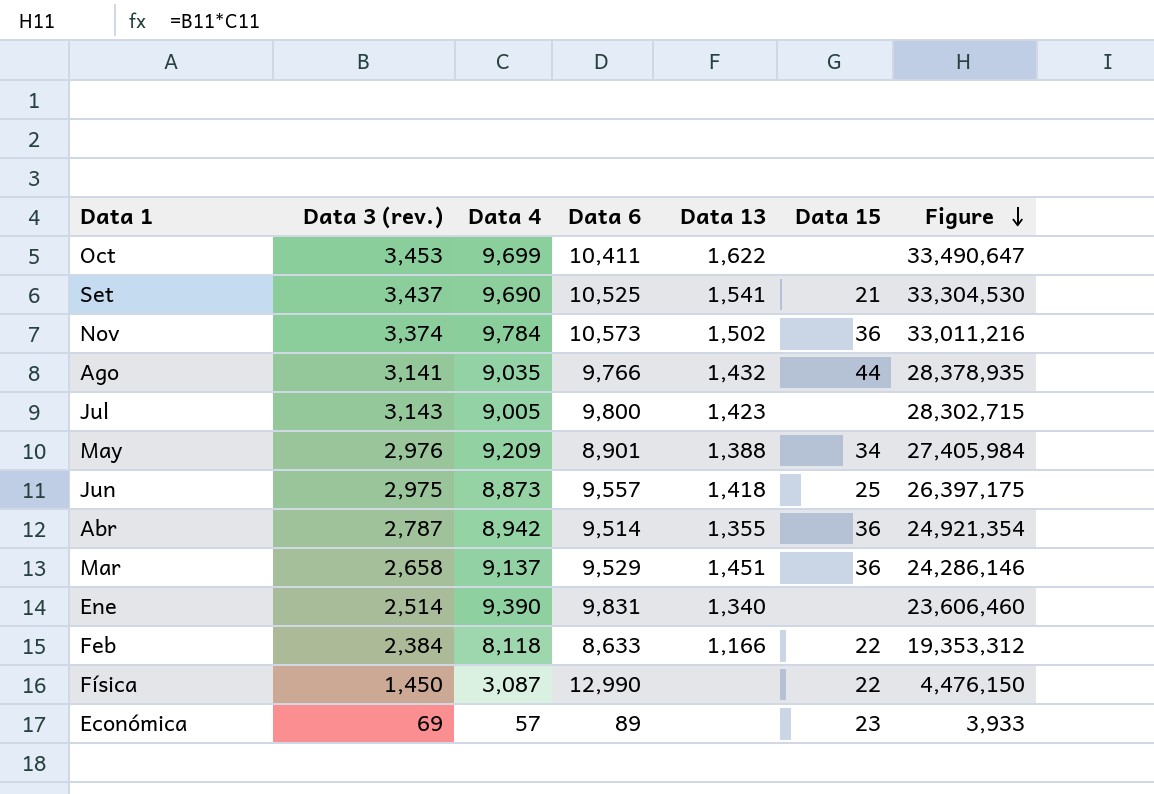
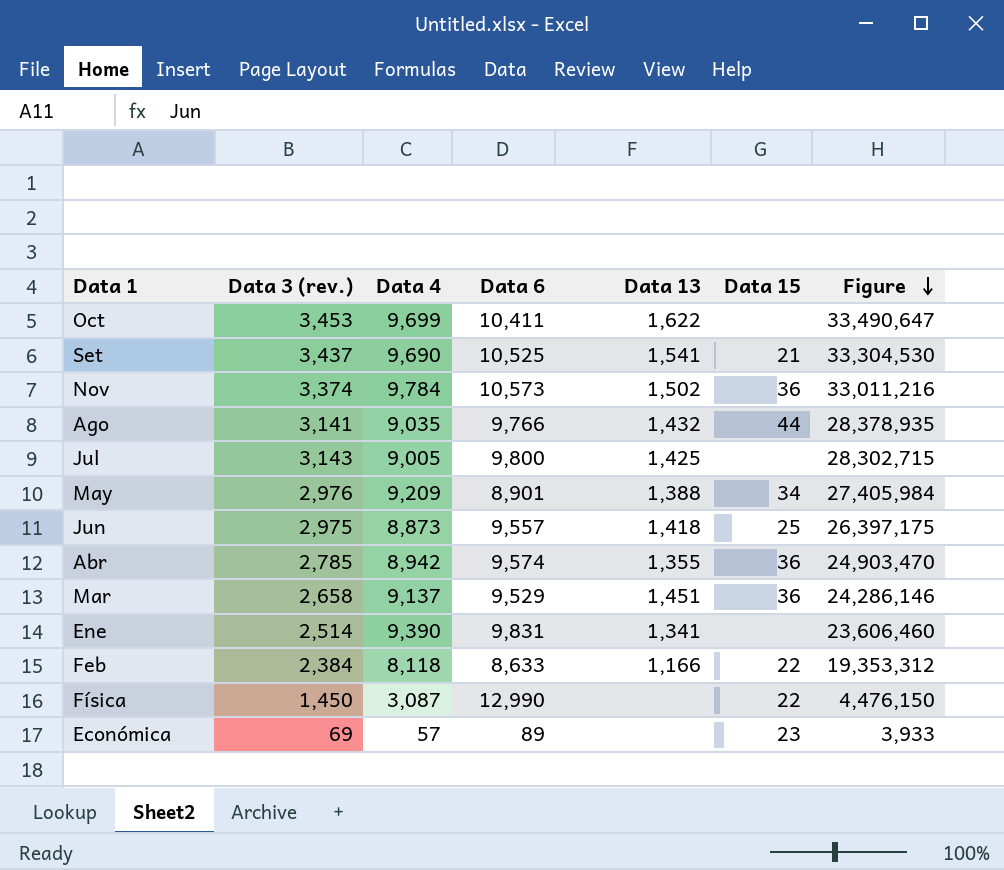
Jul | Data 13: 1,423 -> 1,425
Abr | Data 3 (rev.): 2,787 -> 2,785
Abr | Data 6: 9,514 -> 9,574
Abr | Figure: 24,921,354 -> 24,903,470
Ene | Data 13: 1,340 -> 1,341

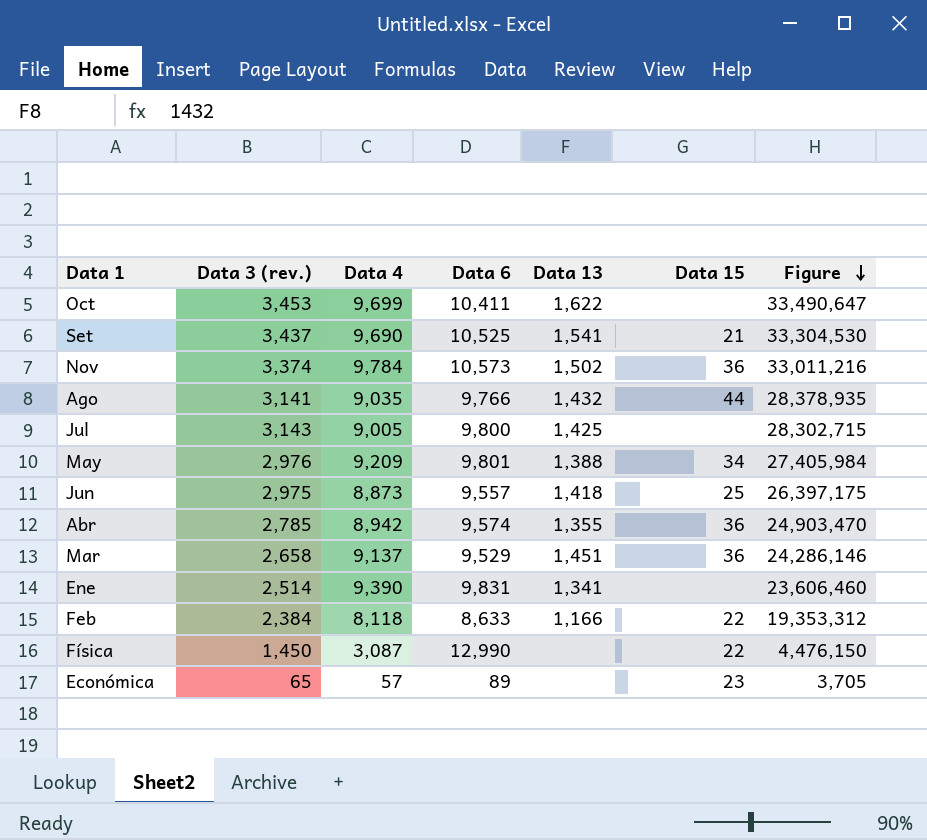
May | Data 6: 8,901 -> 9,801
Económica | Data 3 (rev.): 69 -> 65
Económica | Figure: 3,933 -> 3,705

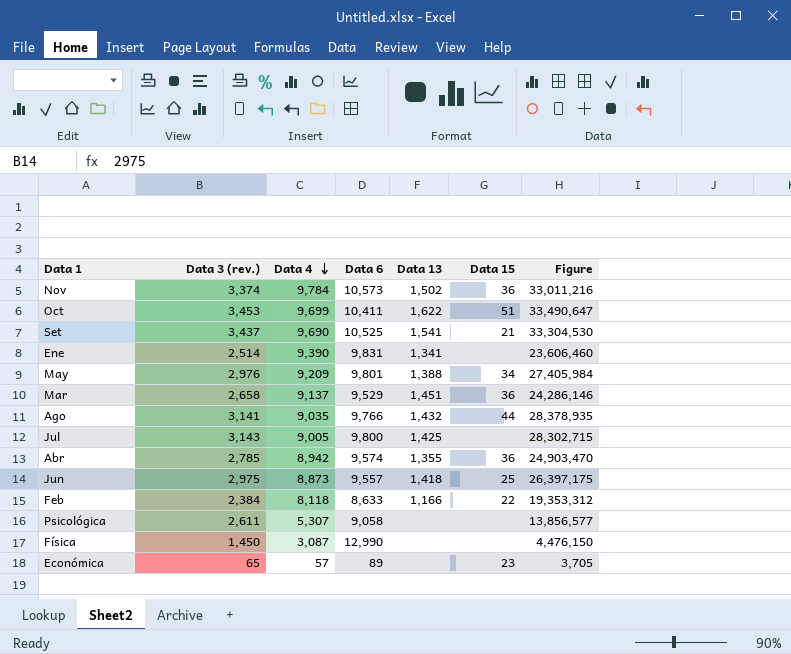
row order: Figure descending -> Data 4 descending
Oct | Data 15: none -> 51
row Psicológica: none -> 2,611 | 5,307 | 9,058 | none | none | 13,856,577
Física | Data 15: 22 -> none

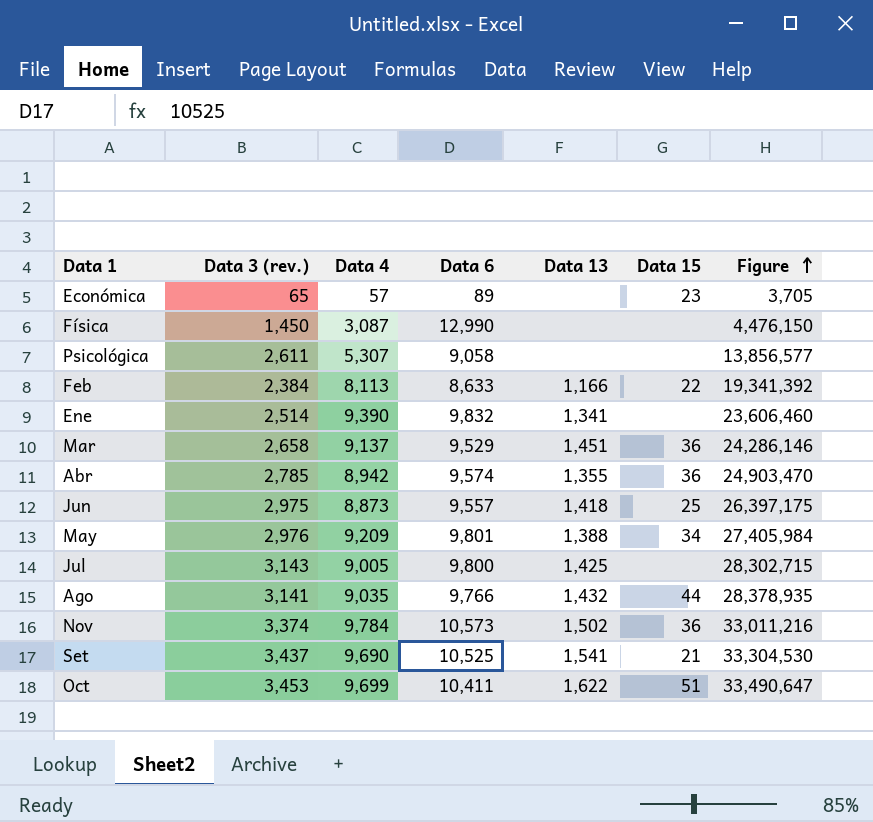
row order: Data 4 descending -> Figure ascending
Feb | Data 4: 8,118 -> 8,113
Feb | Figure: 19,353,312 -> 19,341,392
Ene | Data 6: 9,831 -> 9,832

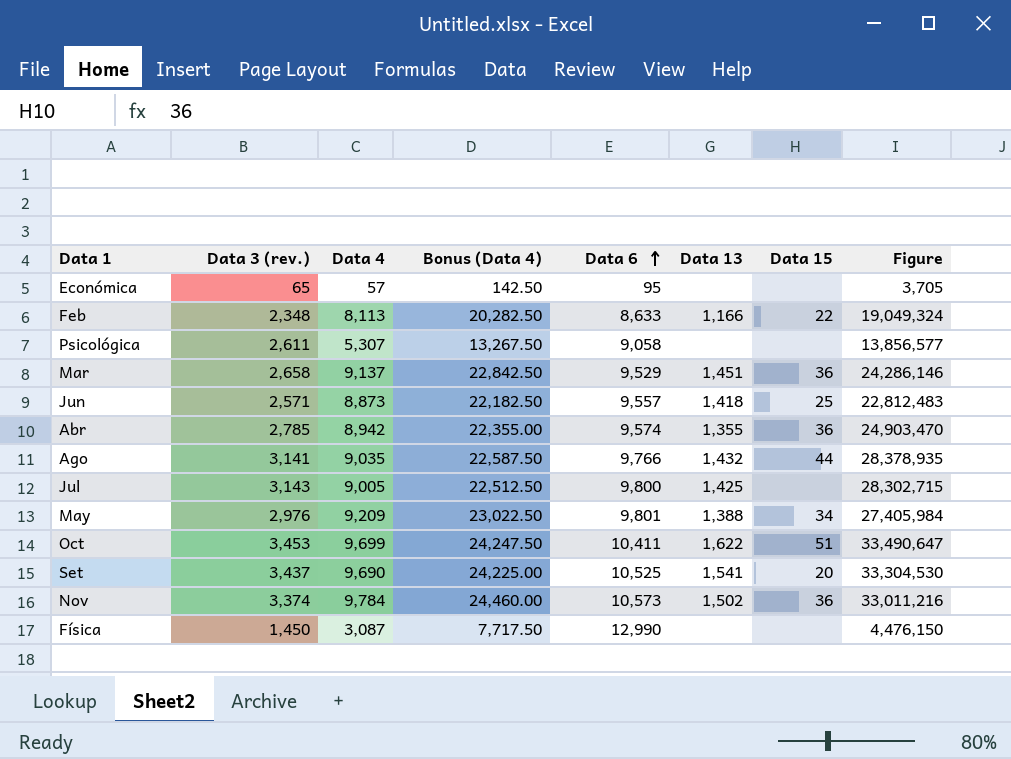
row order: Figure ascending -> Data 6 ascending
column Bonus (Data 4) | formula: none -> [Data 4] * 2.5
row Ene: 2,514 | 9,390 | 9,832 | 1,341 | none | 23,606,460 -> none
Económica | Data 6: 89 -> 95
Económica | Data 15: 23 -> none
Feb | Data 3 (rev.): 2,384 -> 2,348
Feb | Figure: 19,341,392 -> 19,049,324
Jun | Data 3 (rev.): 2,975 -> 2,571
Jun | Figure: 26,397,175 -> 22,812,483
Set | Data 15: 21 -> 20

